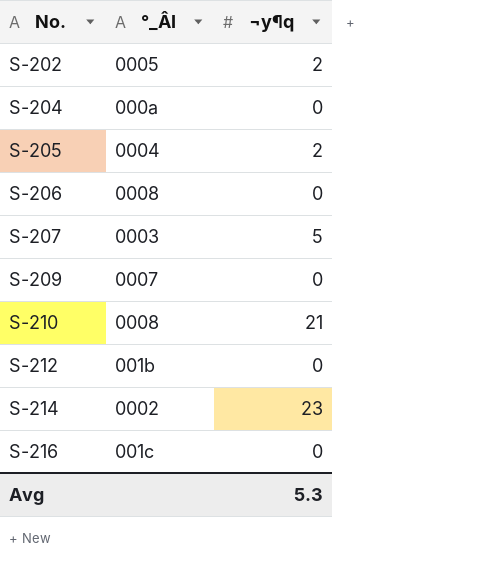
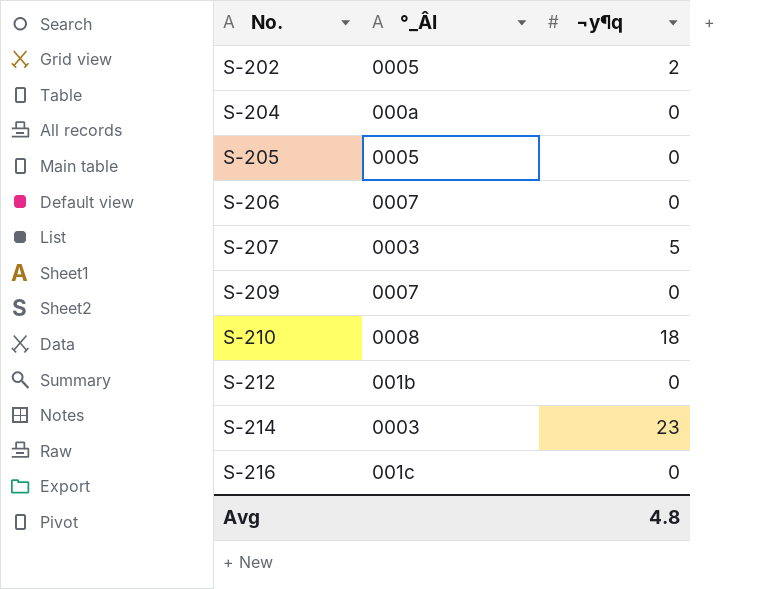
S-205 | °_ÂI: 0004 -> 0005
S-205 | ¬y¶q: 2 -> 0
S-206 | °_ÂI: 0008 -> 0007
S-210 | ¬y¶q: 21 -> 18
S-214 | °_ÂI: 0002 -> 0003
Avg | ¬y¶q: 5.3 -> 4.8

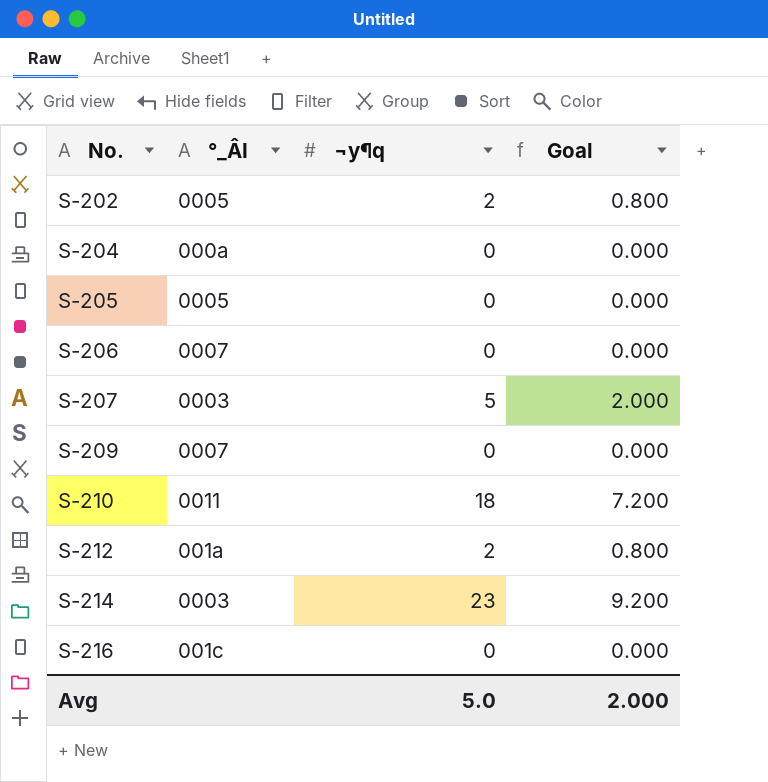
column Goal | formula: none -> [¬y¶q] * 0.4
S-210 | °_ÂI: 0008 -> 0011
S-212 | °_ÂI: 001b -> 001a
S-212 | ¬y¶q: 0 -> 2
Avg | ¬y¶q: 4.8 -> 5.0

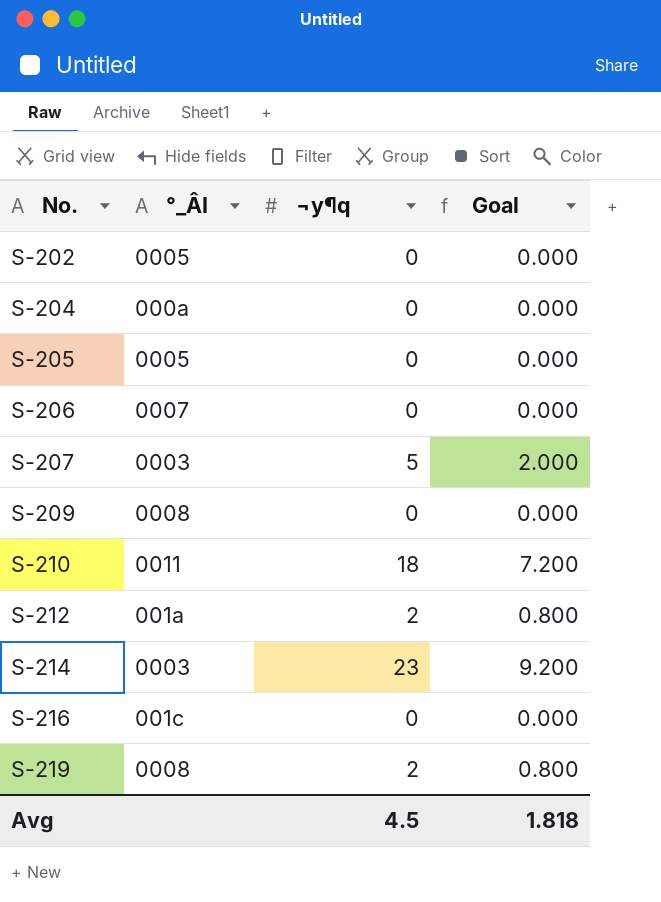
S-202 | ¬y¶q: 2 -> 0
S-202 | Goal: 0.800 -> 0.000
S-209 | °_ÂI: 0007 -> 0008
row S-219: none -> 0008 | 2 | 0.800
Avg | ¬y¶q: 5.0 -> 4.5
Avg | Goal: 2.000 -> 1.818

